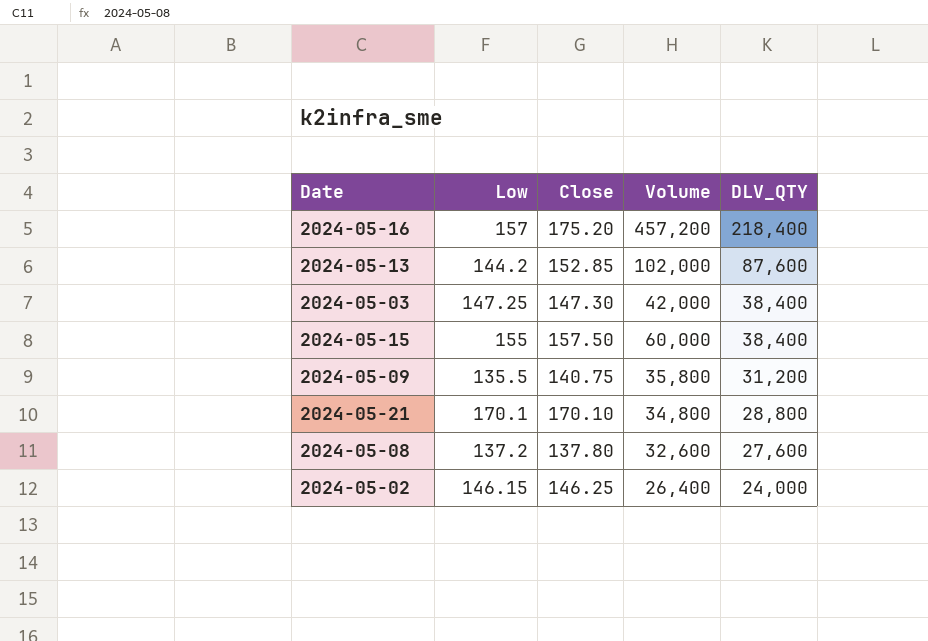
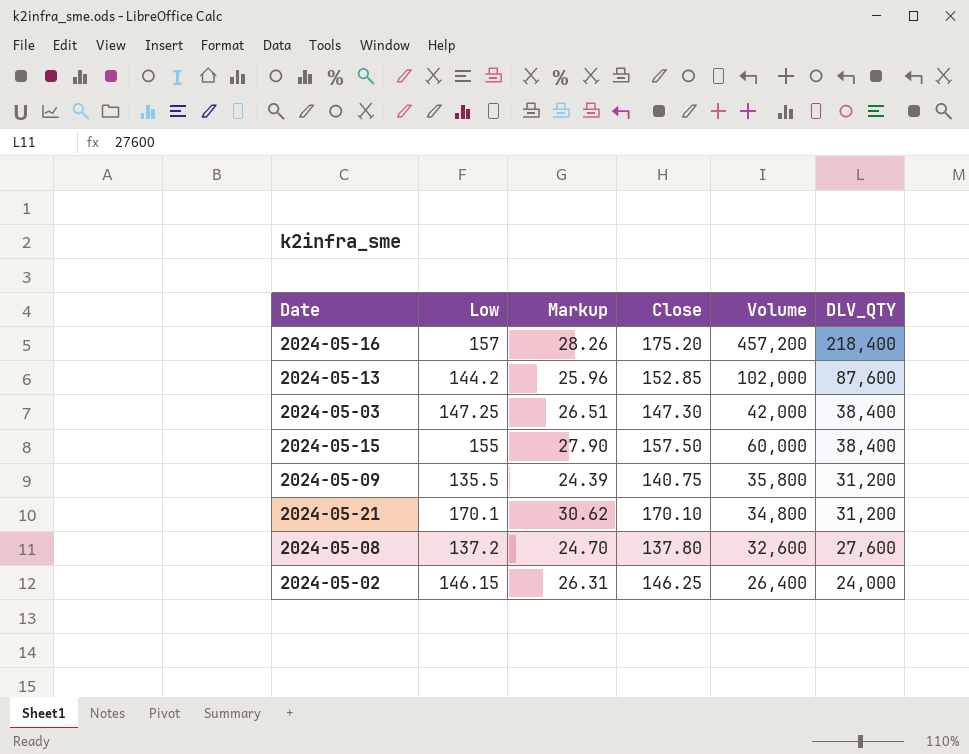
column Markup | formula: none -> [Low] * 0.18
2024-05-21 | DLV_QTY: 28,800 -> 31,200

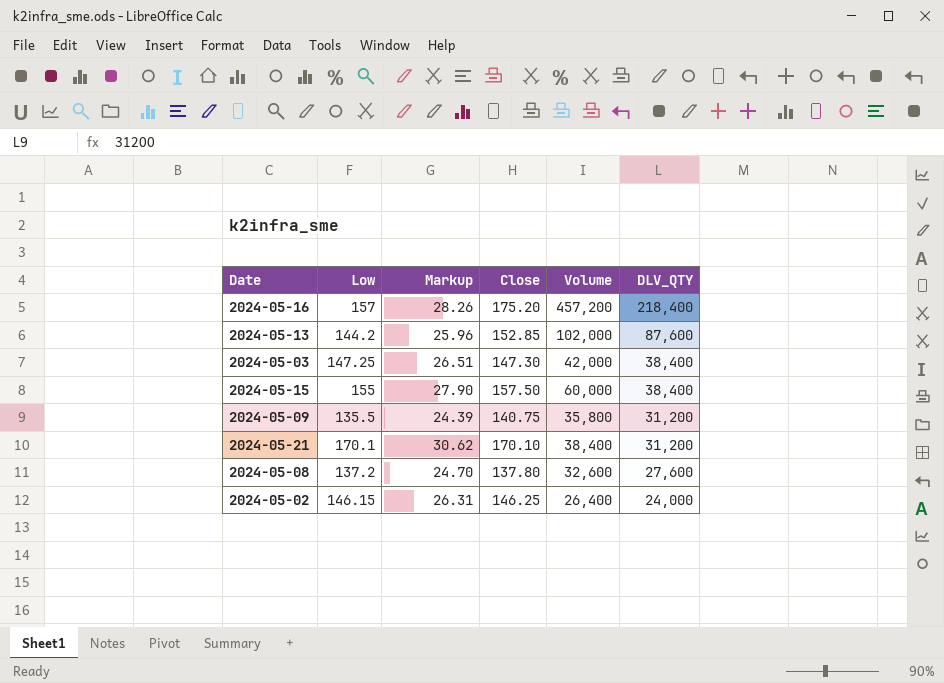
2024-05-21 | Volume: 34,800 -> 38,400

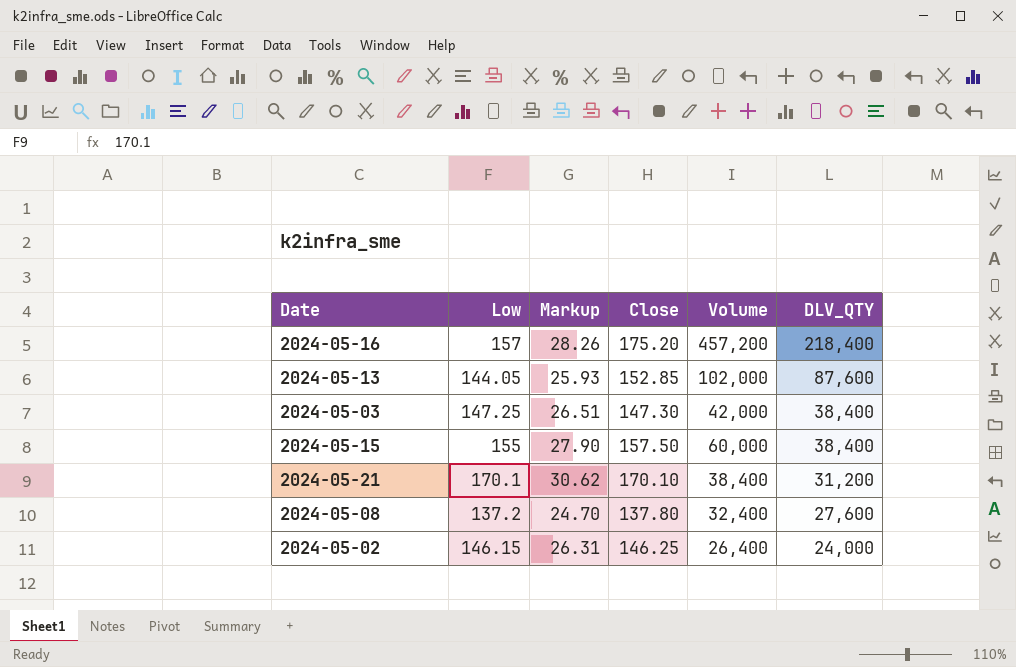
row 2024-05-09: 135.5 | 24.39 | 140.75 | 35,800 | 31,200 -> none
2024-05-13 | Low: 144.2 -> 144.05
2024-05-13 | Markup: 25.96 -> 25.93
2024-05-08 | Volume: 32,600 -> 32,400

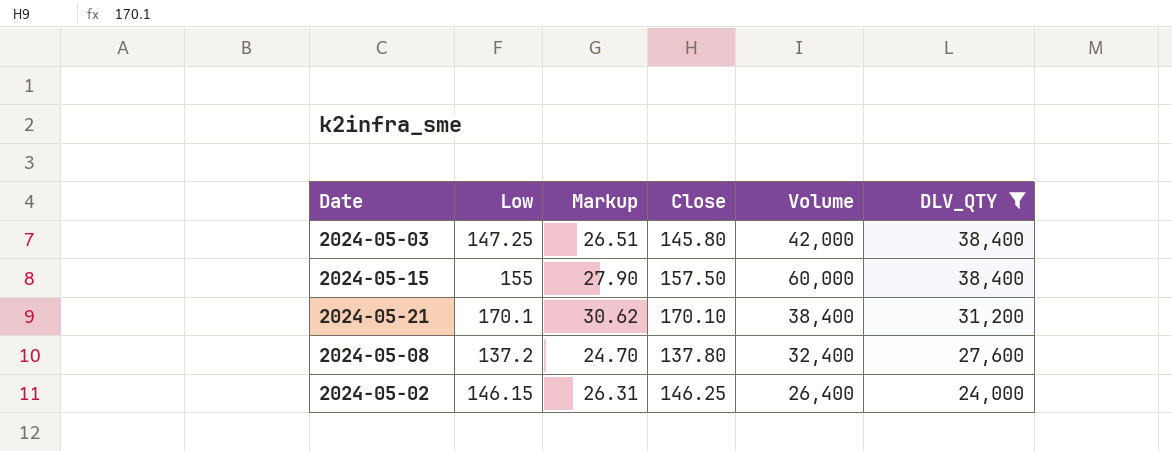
filter: none -> DLV_QTY <= 38,400
2024-05-03 | Close: 147.30 -> 145.80

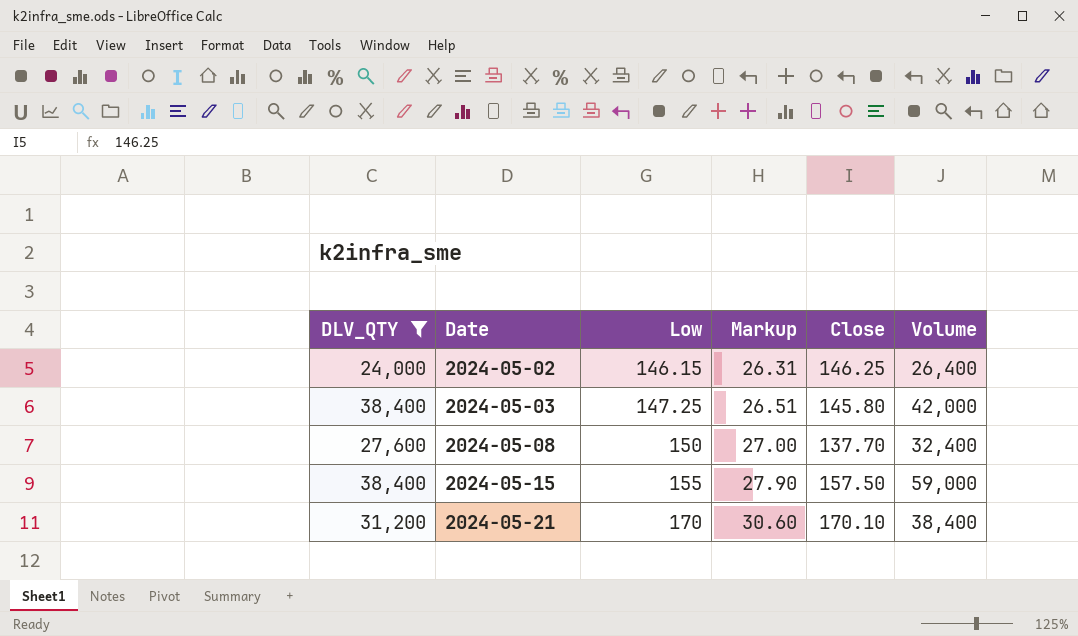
row order: DLV_QTY descending -> Date ascending
column DLV_QTY | position: 6 -> 1
2024-05-08 | Low: 137.2 -> 150
2024-05-08 | Markup: 24.70 -> 27.00
2024-05-08 | Close: 137.80 -> 137.70
2024-05-15 | Volume: 60,000 -> 59,000
2024-05-21 | Low: 170.1 -> 170
2024-05-21 | Markup: 30.62 -> 30.60

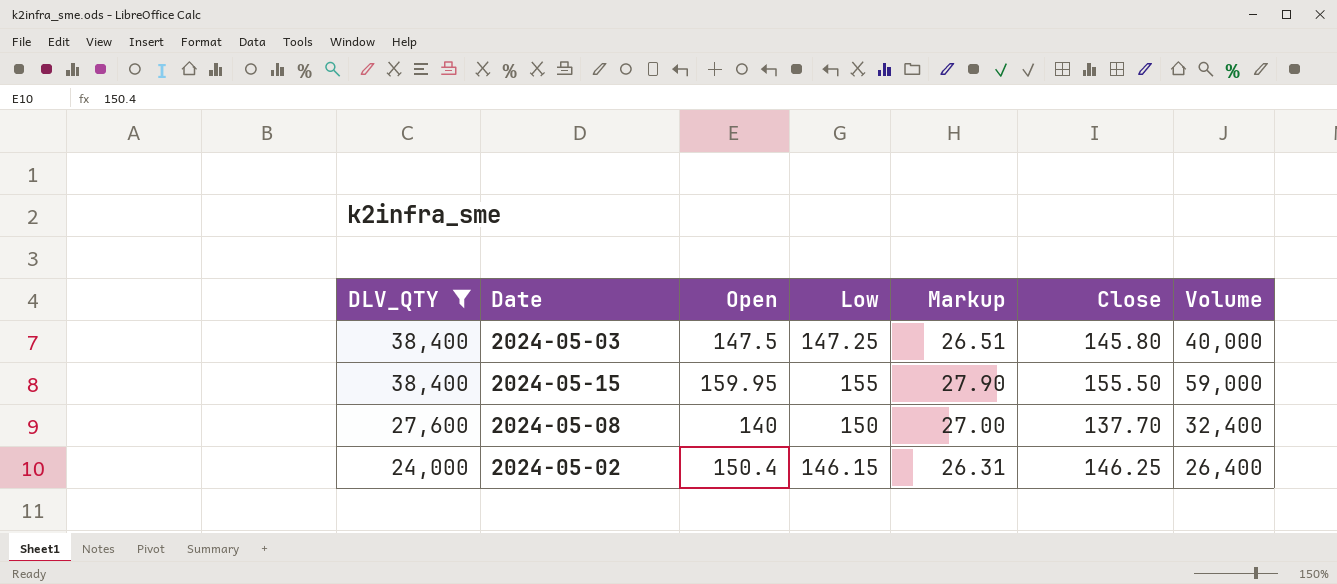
row order: Date ascending -> DLV_QTY descending
column Open | position: none -> 3
row 2024-05-21: 31,200 | 170 | 30.60 | 170.10 | 38,400 -> none
2024-05-03 | Volume: 42,000 -> 40,000
2024-05-15 | Close: 157.50 -> 155.50

